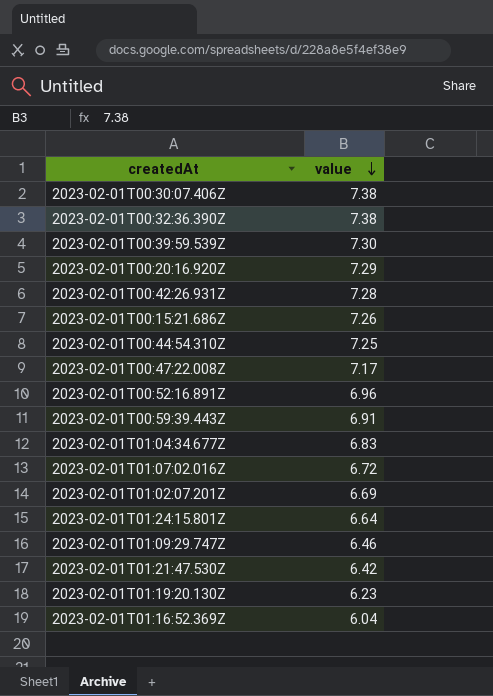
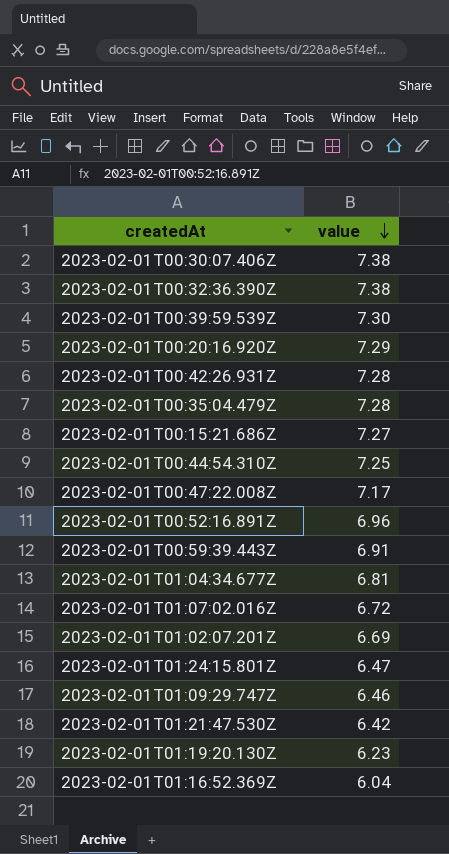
row 2023-02-01T00:35:04.479Z: none -> 7.28
2023-02-01T00:15:21.686Z | value: 7.26 -> 7.27
2023-02-01T01:04:34.677Z | value: 6.83 -> 6.81
2023-02-01T01:24:15.801Z | value: 6.64 -> 6.47

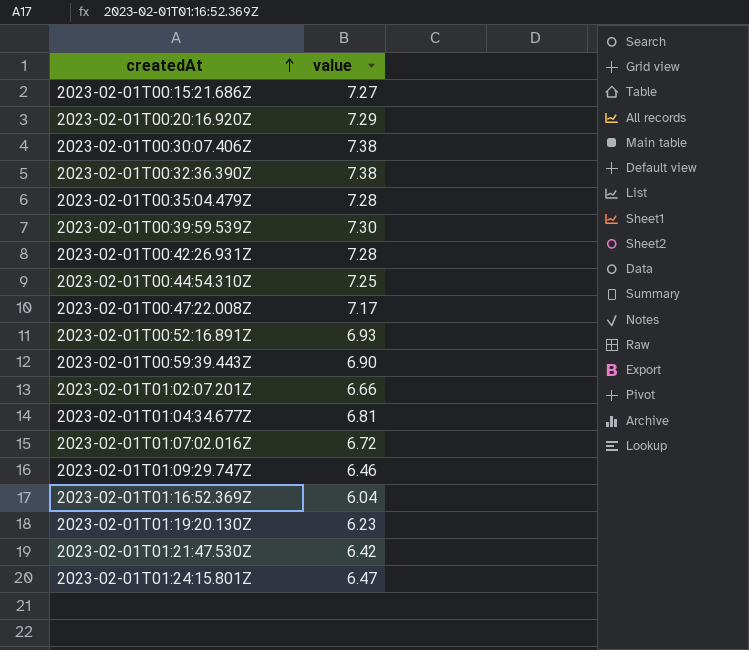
row order: value descending -> createdAt ascending
2023-02-01T00:52:16.891Z | value: 6.96 -> 6.93
2023-02-01T00:59:39.443Z | value: 6.91 -> 6.90
2023-02-01T01:02:07.201Z | value: 6.69 -> 6.66

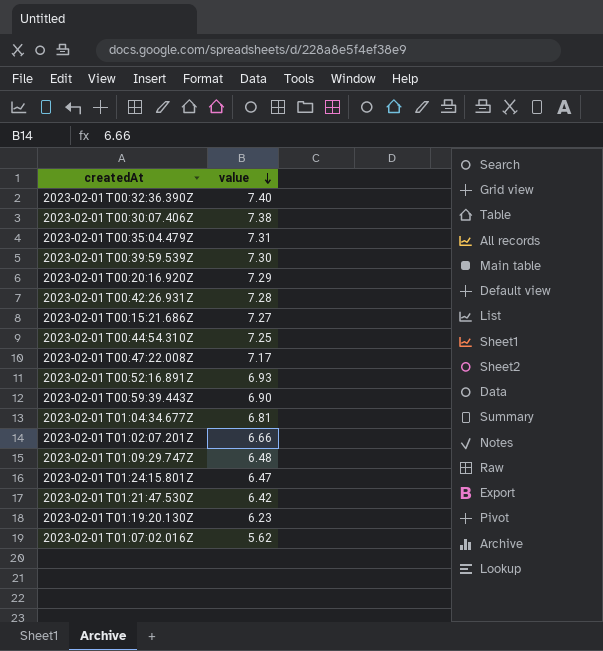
row order: createdAt ascending -> value descending
row 2023-02-01T01:16:52.369Z: 6.04 -> none
2023-02-01T00:32:36.390Z | value: 7.38 -> 7.40
2023-02-01T00:35:04.479Z | value: 7.28 -> 7.31
2023-02-01T01:09:29.747Z | value: 6.46 -> 6.48
2023-02-01T01:07:02.016Z | value: 6.72 -> 5.62

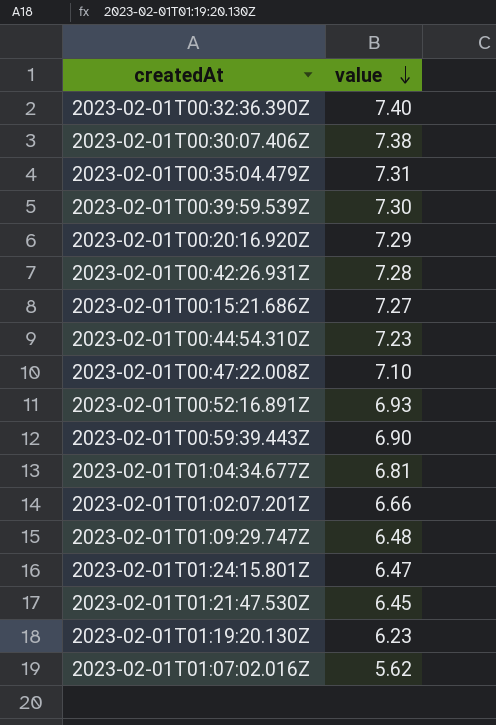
2023-02-01T00:44:54.310Z | value: 7.25 -> 7.23
2023-02-01T00:47:22.008Z | value: 7.17 -> 7.10
2023-02-01T01:21:47.530Z | value: 6.42 -> 6.45

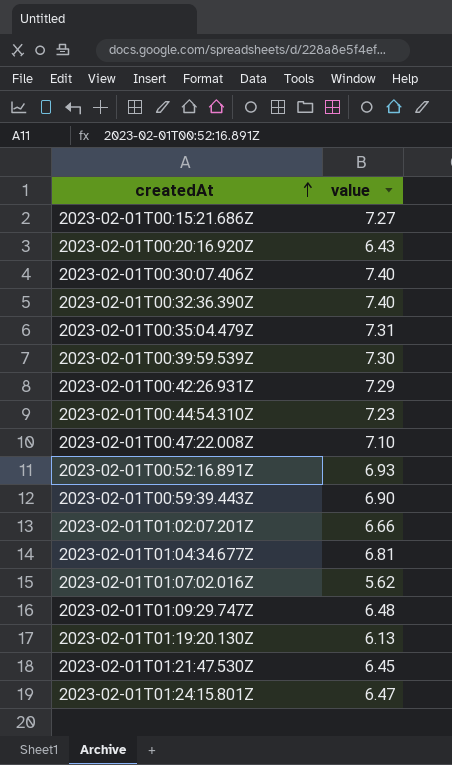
row order: value descending -> createdAt ascending
2023-02-01T00:20:16.920Z | value: 7.29 -> 6.43
2023-02-01T00:30:07.406Z | value: 7.38 -> 7.40
2023-02-01T00:42:26.931Z | value: 7.28 -> 7.29
2023-02-01T01:19:20.130Z | value: 6.23 -> 6.13

